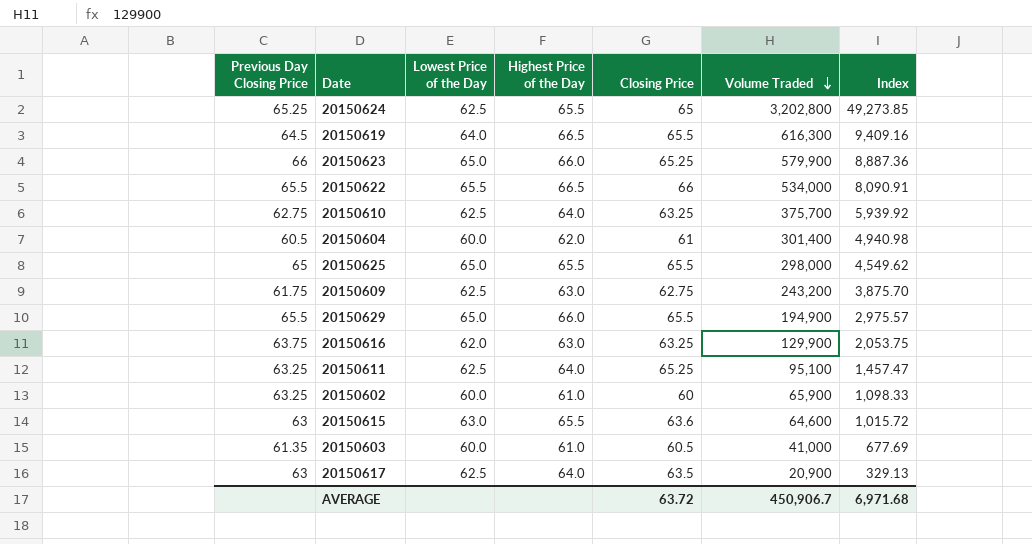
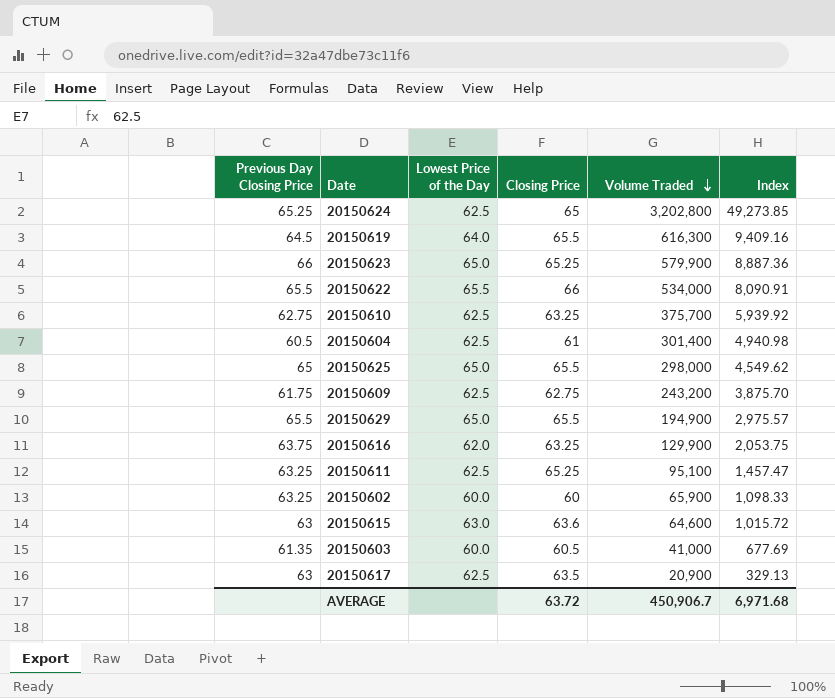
column Highest Price of the Day | position: 4 -> none
20150604 | Lowest Price of the Day: 60.0 -> 62.5

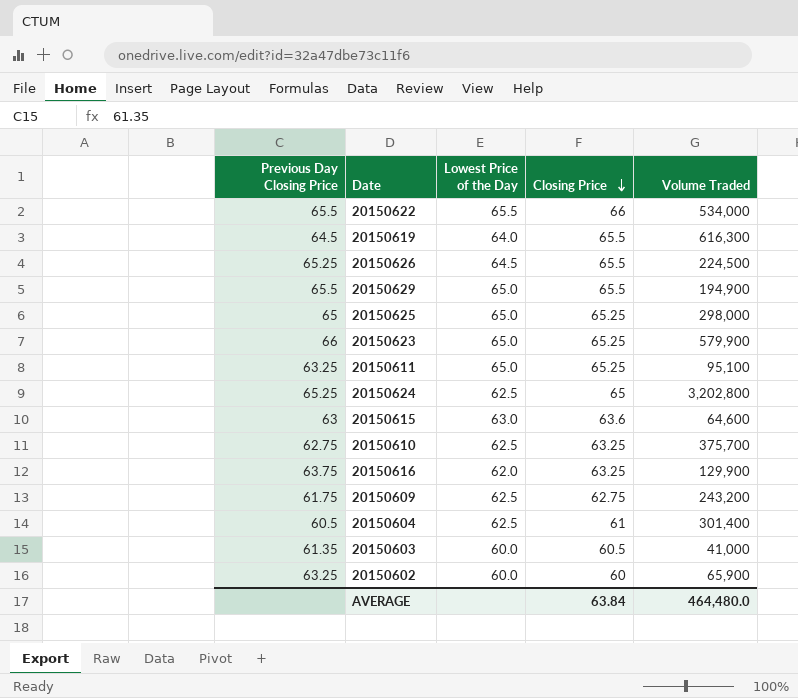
row order: Volume Traded descending -> Closing Price descending
column Index | formula: [Volume Traded] / [Closing Price] -> none
row 20150617: 63 | 62.5 | 63.5 | 20,900 | 329.13 -> none
row 20150626: none -> 65.25 | 64.5 | 65.5 | 224,500
20150625 | Closing Price: 65.5 -> 65.25
20150611 | Lowest Price of the Day: 62.5 -> 65.0
AVERAGE | Closing Price: 63.72 -> 63.84
AVERAGE | Volume Traded: 450,906.7 -> 464,480.0

